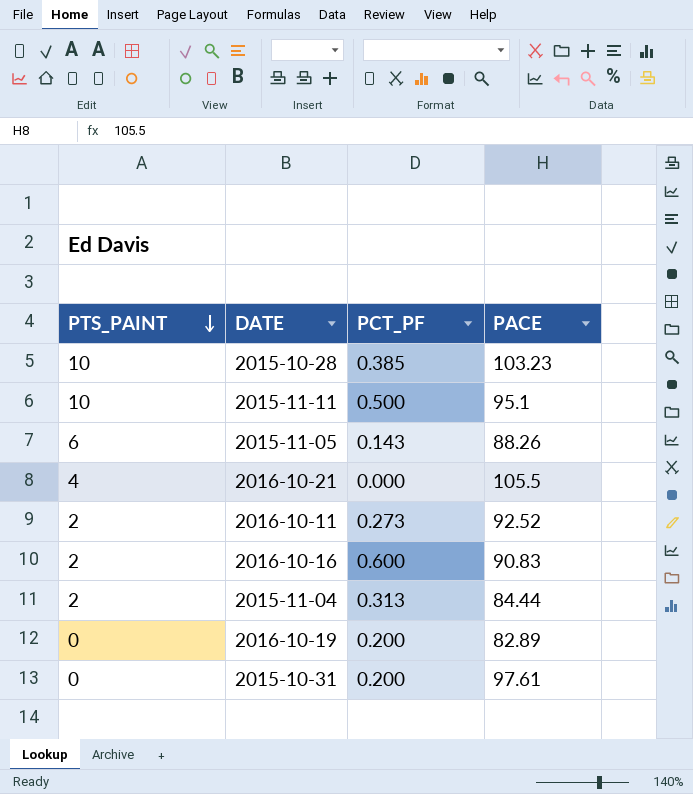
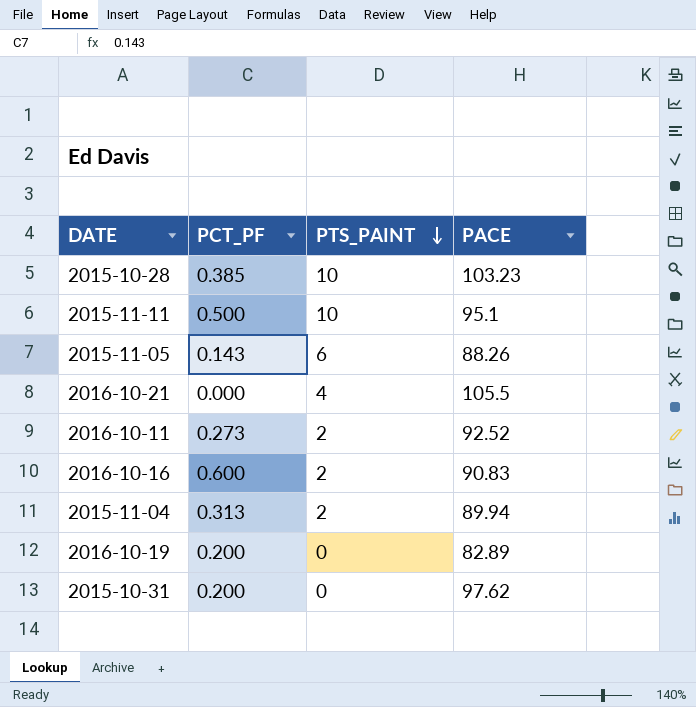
column PTS_PAINT | position: 1 -> 3
2015-11-04 | PACE: 84.44 -> 89.94
2015-10-31 | PACE: 97.61 -> 97.62

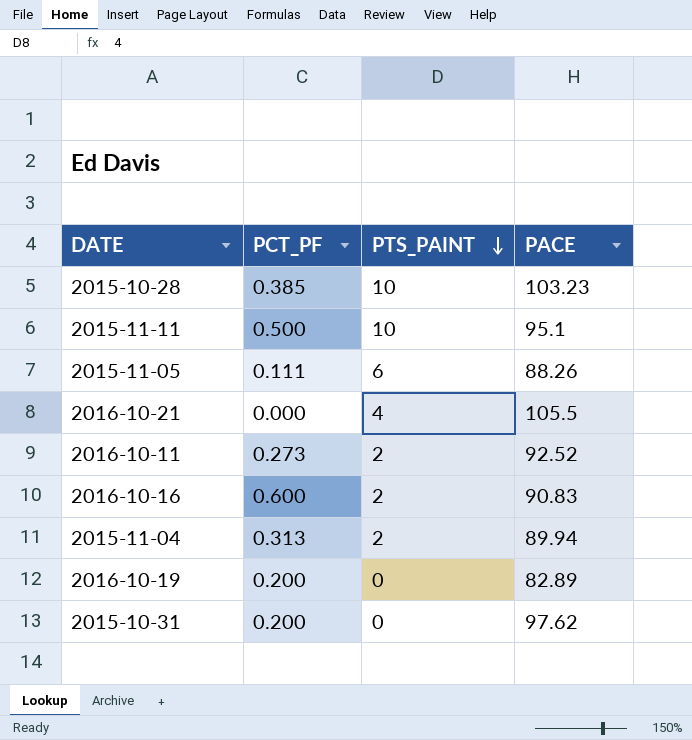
2015-11-05 | PCT_PF: 0.143 -> 0.111

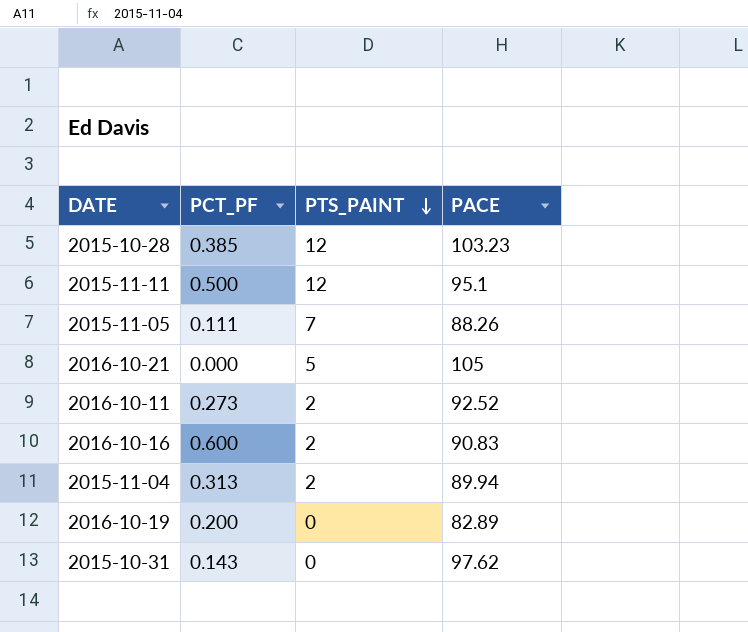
2015-10-28 | PTS_PAINT: 10 -> 12
2015-11-11 | PTS_PAINT: 10 -> 12
2015-11-05 | PTS_PAINT: 6 -> 7
2016-10-21 | PTS_PAINT: 4 -> 5
2016-10-21 | PACE: 105.5 -> 105
2015-10-31 | PCT_PF: 0.200 -> 0.143

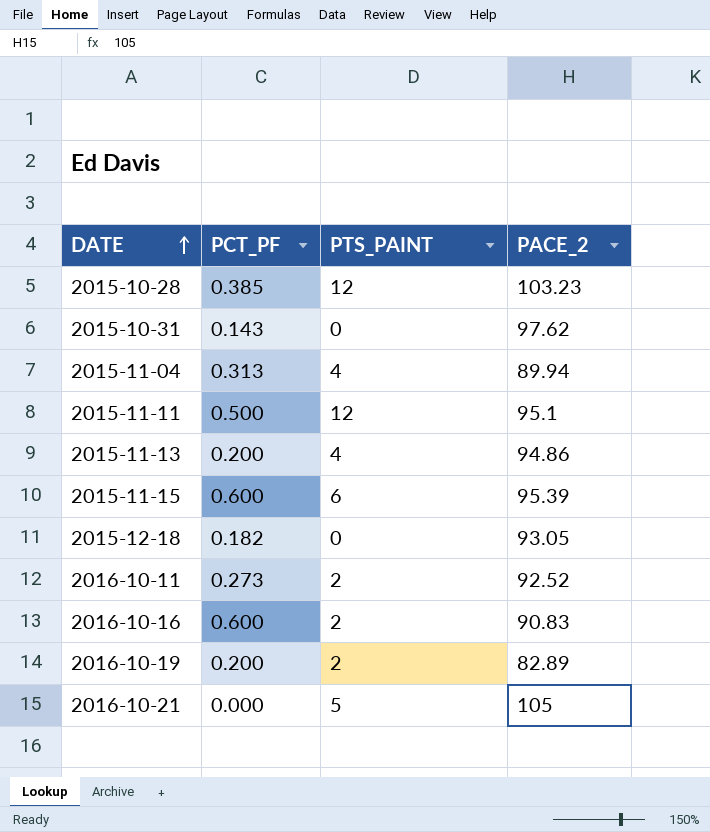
row order: PTS_PAINT descending -> DATE ascending
column name: PACE -> PACE_2
row 2015-11-05: 0.111 | 7 | 88.26 -> none
2015-11-04 | PTS_PAINT: 2 -> 4
row 2015-11-13: none -> 0.200 | 4 | 94.86
row 2015-11-15: none -> 0.600 | 6 | 95.39
row 2015-12-18: none -> 0.182 | 0 | 93.05
2016-10-19 | PTS_PAINT: 0 -> 2

